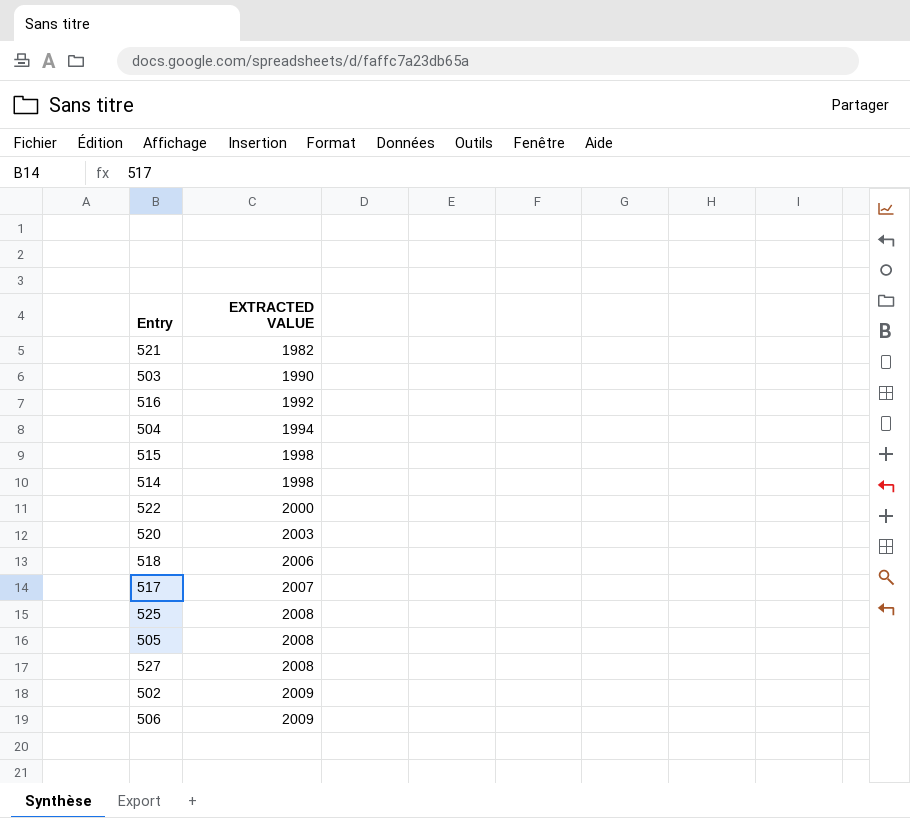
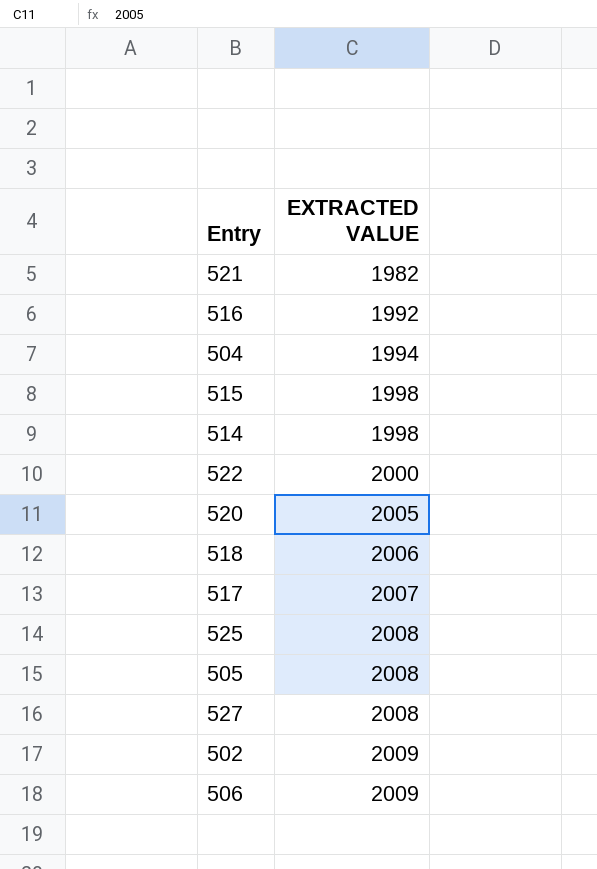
row 503: 1990 -> none
520 | EXTRACTED VALUE: 2003 -> 2005

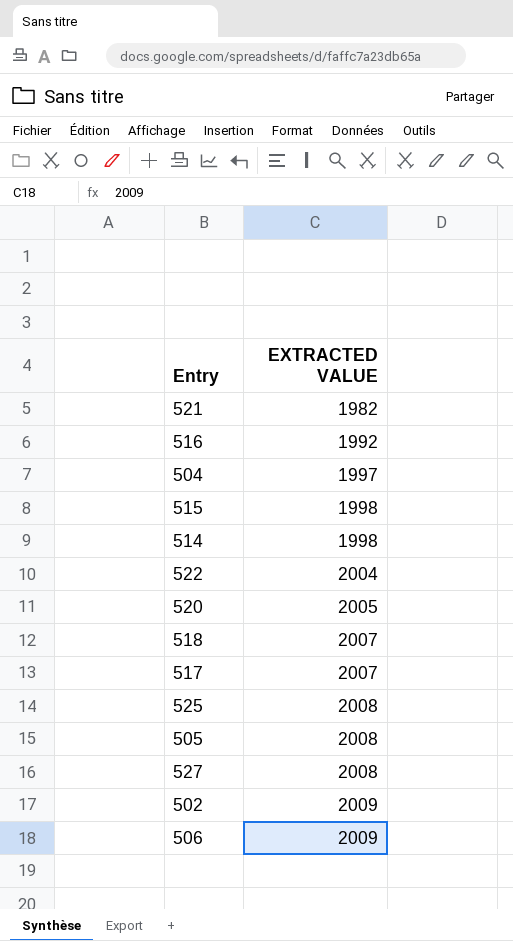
504 | EXTRACTED VALUE: 1994 -> 1997
522 | EXTRACTED VALUE: 2000 -> 2004
518 | EXTRACTED VALUE: 2006 -> 2007

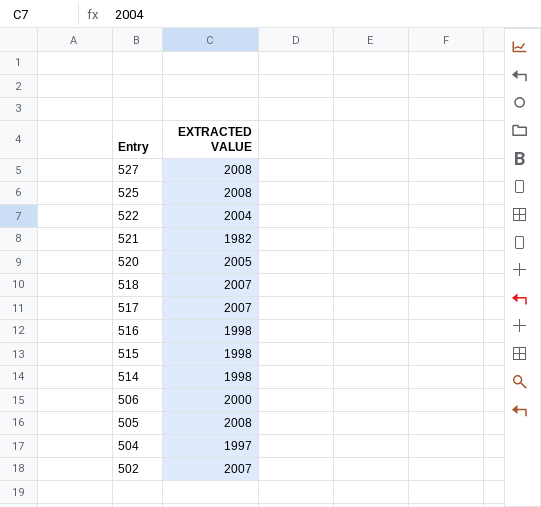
row order: EXTRACTED VALUE ascending -> Entry descending
516 | EXTRACTED VALUE: 1992 -> 1998
506 | EXTRACTED VALUE: 2009 -> 2000
502 | EXTRACTED VALUE: 2009 -> 2007

